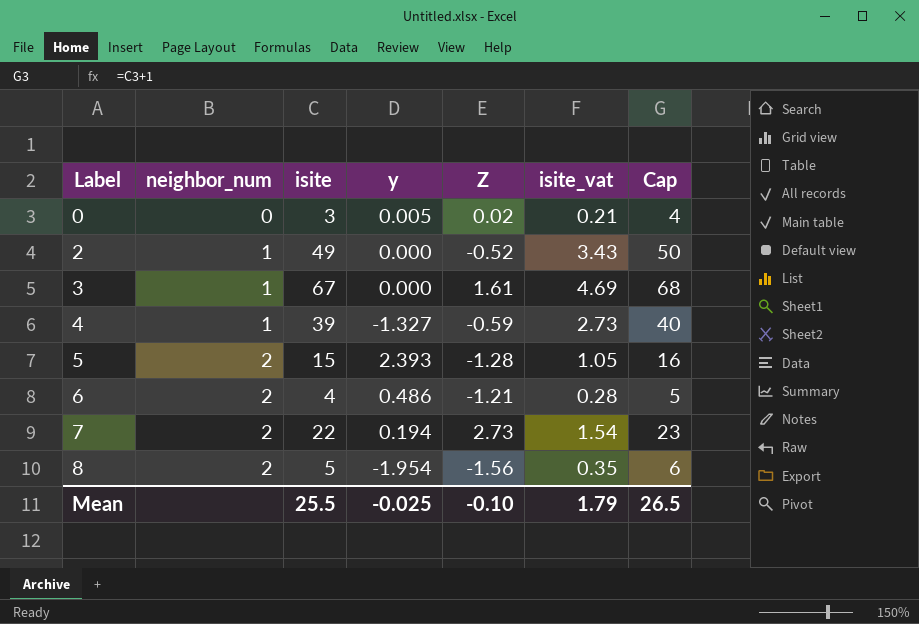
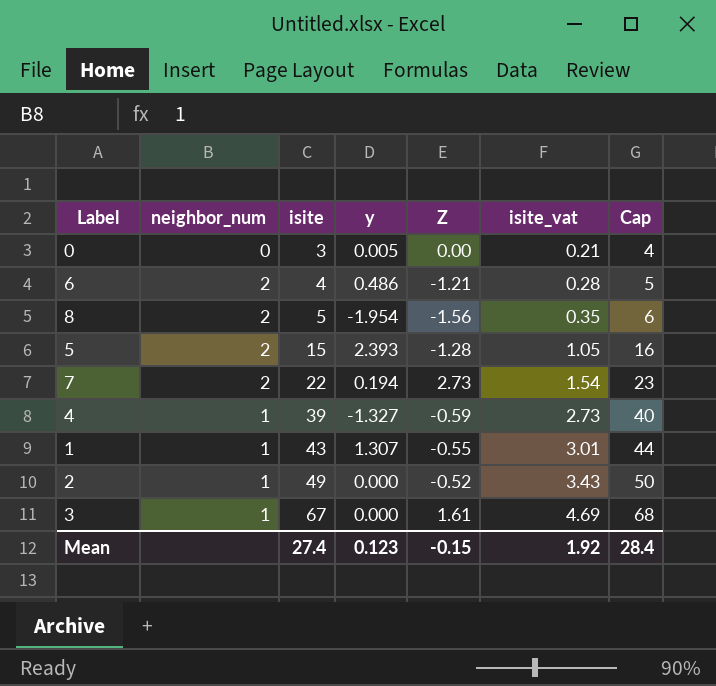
row order: Label ascending -> isite ascending
0 | Z: 0.02 -> 0.00
row 1: none -> 1 | 43 | 1.307 | -0.55 | 3.01 | 44
Mean | isite: 25.5 -> 27.4
Mean | y: -0.025 -> 0.123
Mean | Z: -0.10 -> -0.15
Mean | isite_vat: 1.79 -> 1.92
Mean | Cap: 26.5 -> 28.4

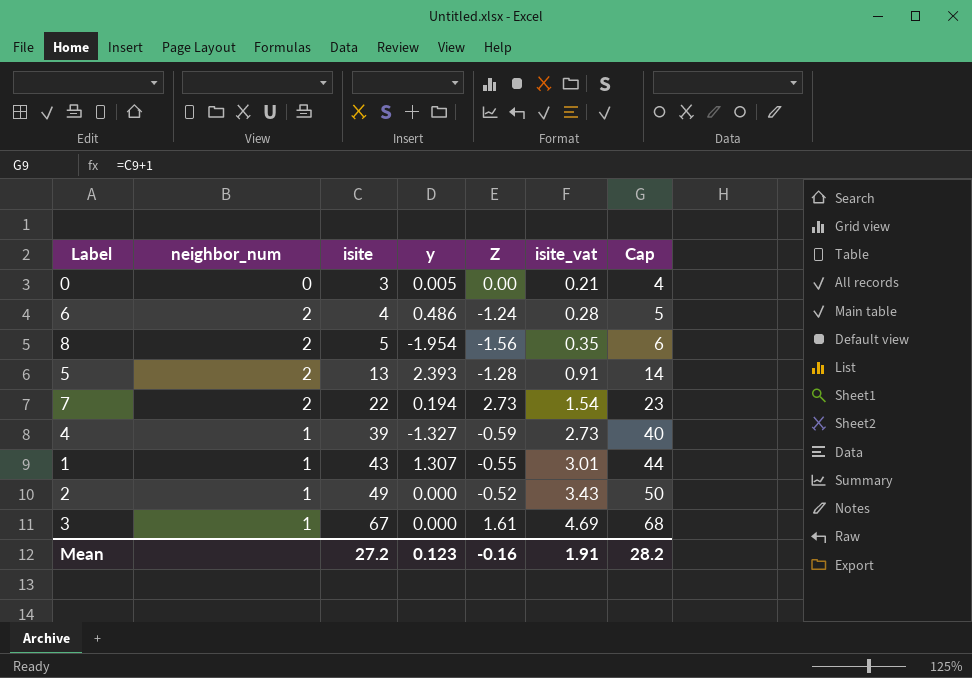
6 | Z: -1.21 -> -1.24
5 | isite: 15 -> 13
5 | isite_vat: 1.05 -> 0.91
5 | Cap: 16 -> 14
Mean | isite: 27.4 -> 27.2
Mean | Z: -0.15 -> -0.16
Mean | isite_vat: 1.92 -> 1.91
Mean | Cap: 28.4 -> 28.2

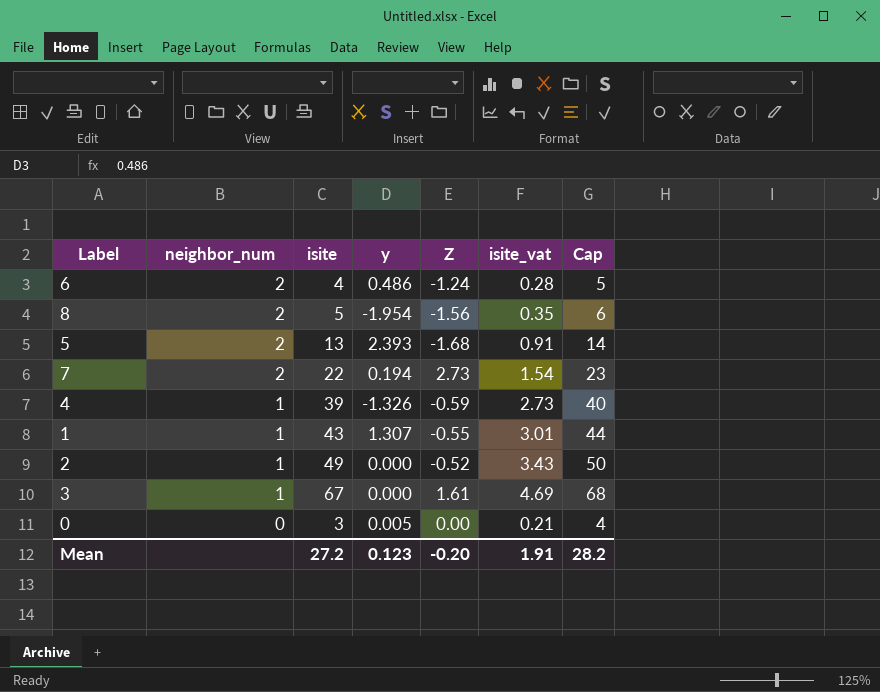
row order: isite ascending -> neighbor_num descending
5 | Z: -1.28 -> -1.68
4 | y: -1.327 -> -1.326
Mean | Z: -0.16 -> -0.20

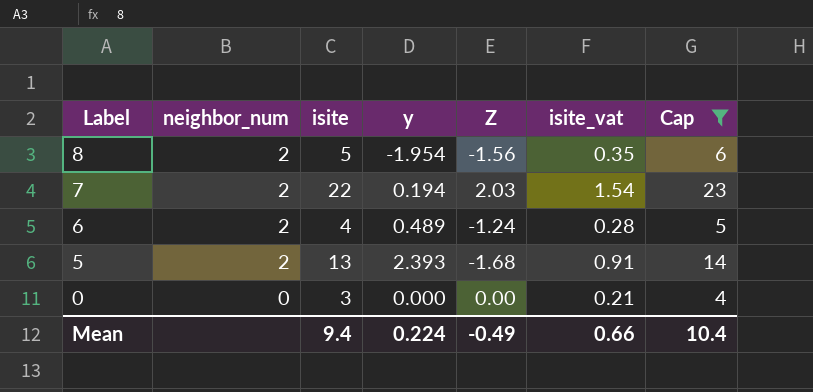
filter: none -> Cap <= 23
row order: neighbor_num descending -> Label descending
7 | Z: 2.73 -> 2.03
6 | y: 0.486 -> 0.489
0 | y: 0.005 -> 0.000
Mean | isite: 27.2 -> 9.4
Mean | y: 0.123 -> 0.224
Mean | Z: -0.20 -> -0.49
Mean | isite_vat: 1.91 -> 0.66
Mean | Cap: 28.2 -> 10.4

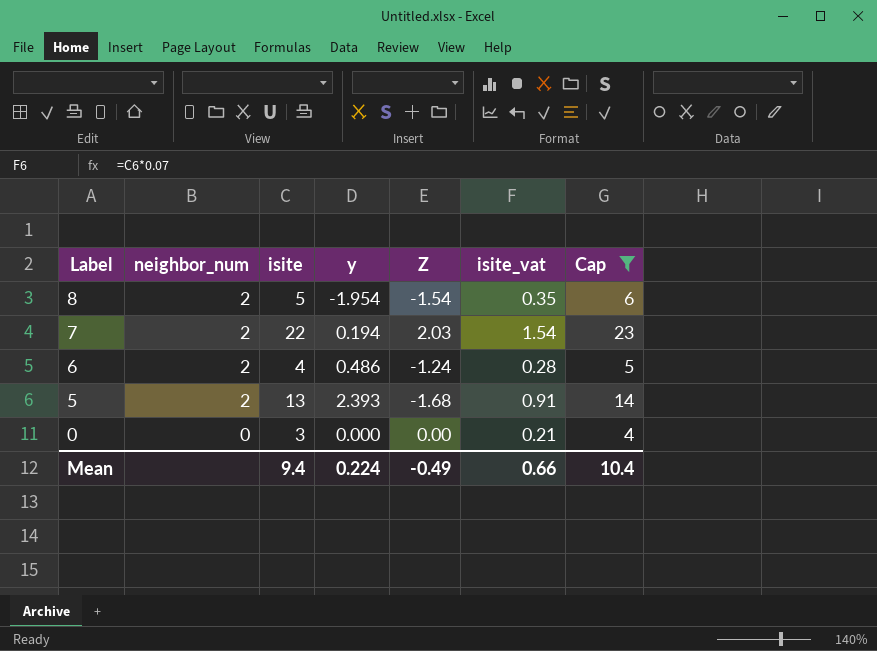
8 | Z: -1.56 -> -1.54
6 | y: 0.489 -> 0.486

